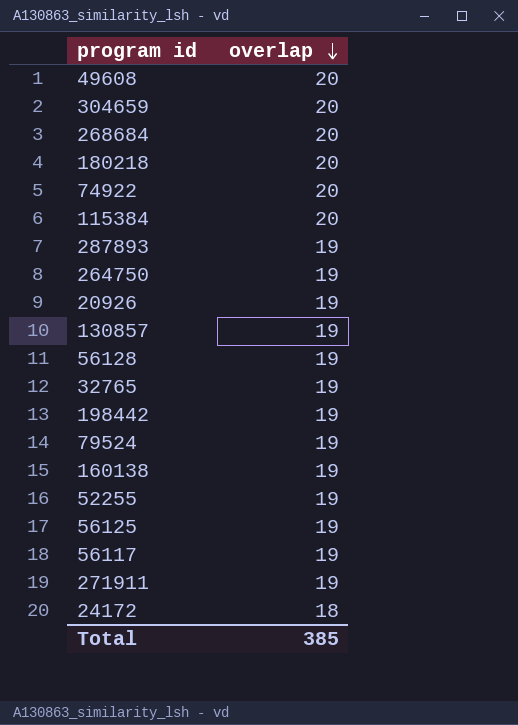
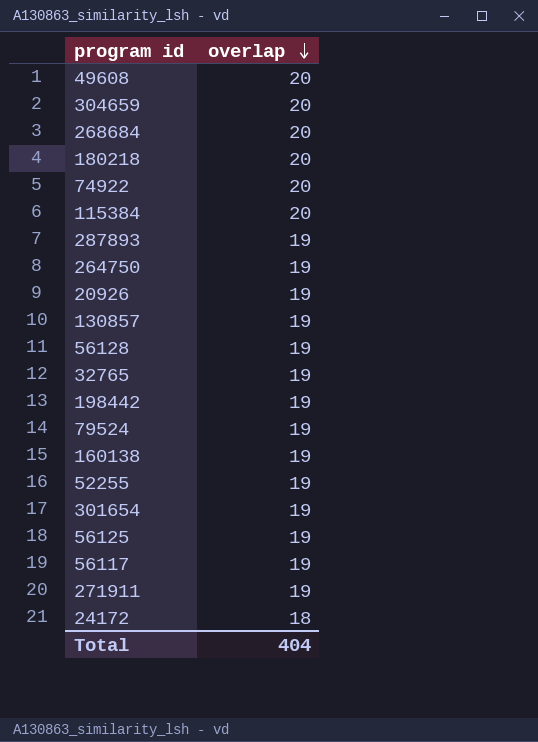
row 301654: none -> 19
Total | overlap: 385 -> 404

